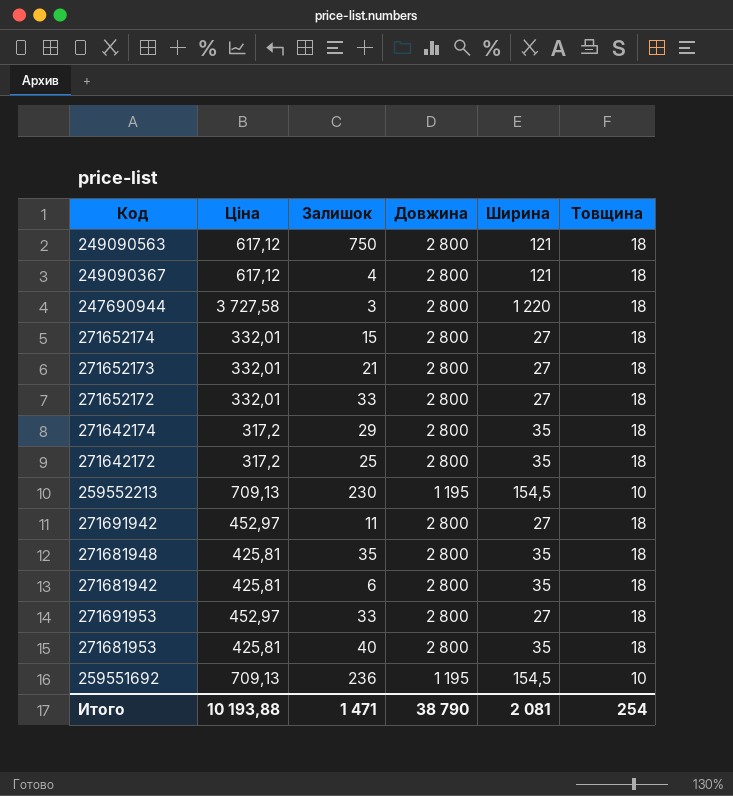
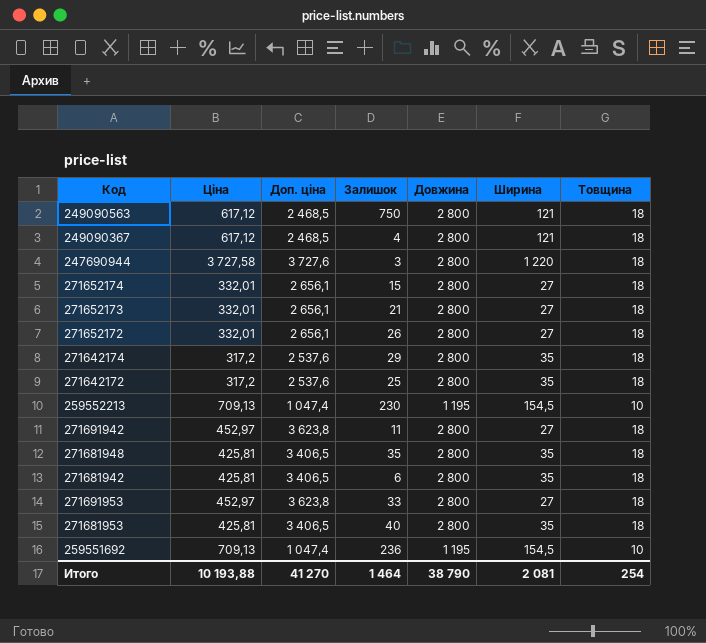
column Доп. ціна | position: none -> 3
271652172 | Залишок: 33 -> 26
Итого | Залишок: 1 471 -> 1 464

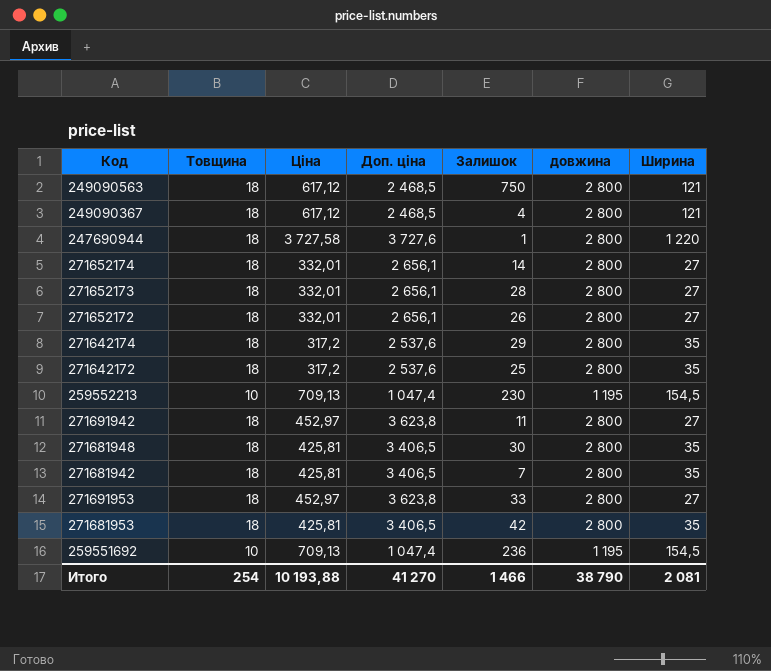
column Товщина | position: 7 -> 2
column name: Довжина -> довжина
247690944 | Залишок: 3 -> 1
271652174 | Залишок: 15 -> 14
271652173 | Залишок: 21 -> 28
271681948 | Залишок: 35 -> 30
271681942 | Залишок: 6 -> 7
271681953 | Залишок: 40 -> 42
Итого | Залишок: 1 464 -> 1 466

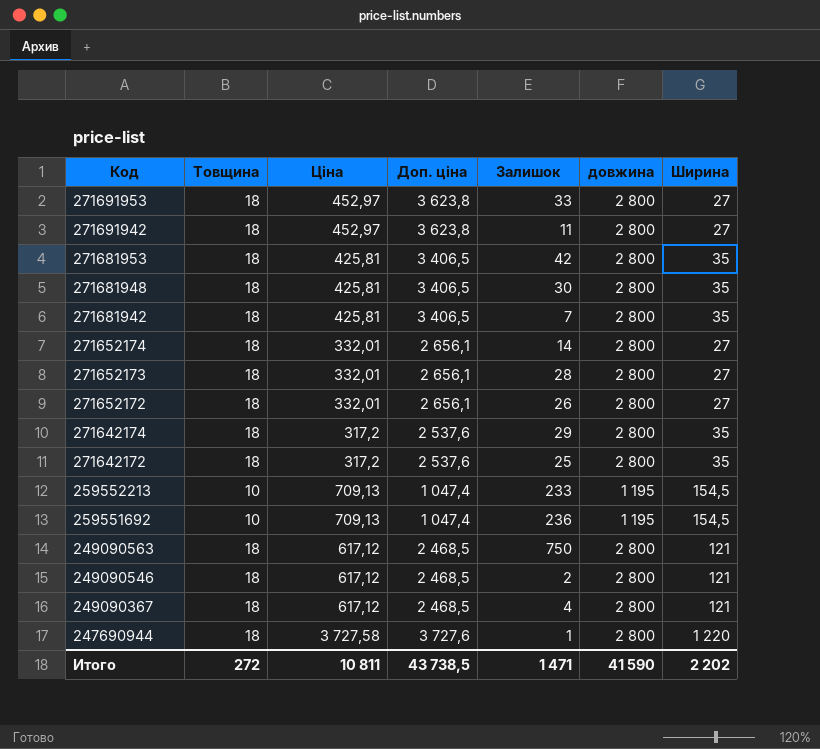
row order: none -> Код descending
259552213 | Залишок: 230 -> 233
row 249090546: none -> 18 | 617,12 | 2 468,5 | 2 | 2 800 | 121
Итого | Товщина: 254 -> 272
Итого | Ціна: 10 193,88 -> 10 811
Итого | Доп. ціна: 41 270 -> 43 738,5
Итого | Залишок: 1 466 -> 1 471
Итого | довжина: 38 790 -> 41 590
Итого | Ширина: 2 081 -> 2 202

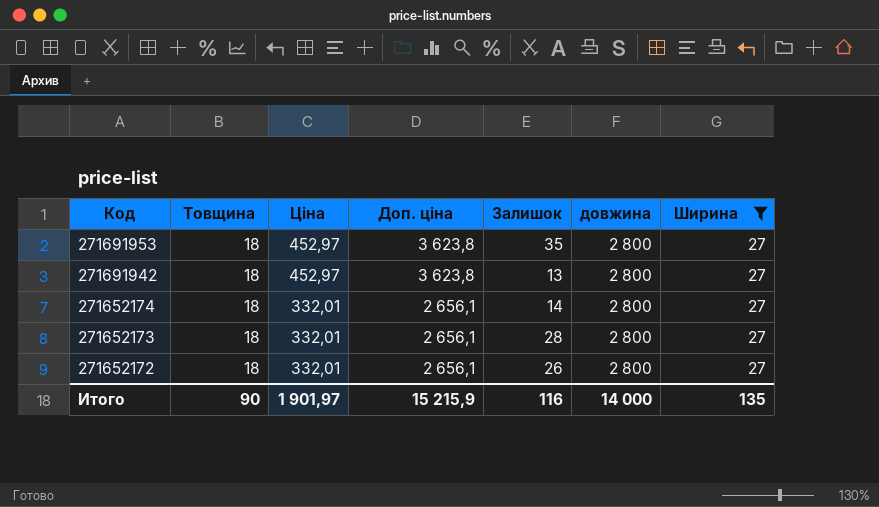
filter: none -> Ширина = 27
271691953 | Залишок: 33 -> 35
271691942 | Залишок: 11 -> 13
Итого | Товщина: 272 -> 90
Итого | Ціна: 10 811 -> 1 901,97
Итого | Доп. ціна: 43 738,5 -> 15 215,9
Итого | Залишок: 1 471 -> 116
Итого | довжина: 41 590 -> 14 000
Итого | Ширина: 2 202 -> 135

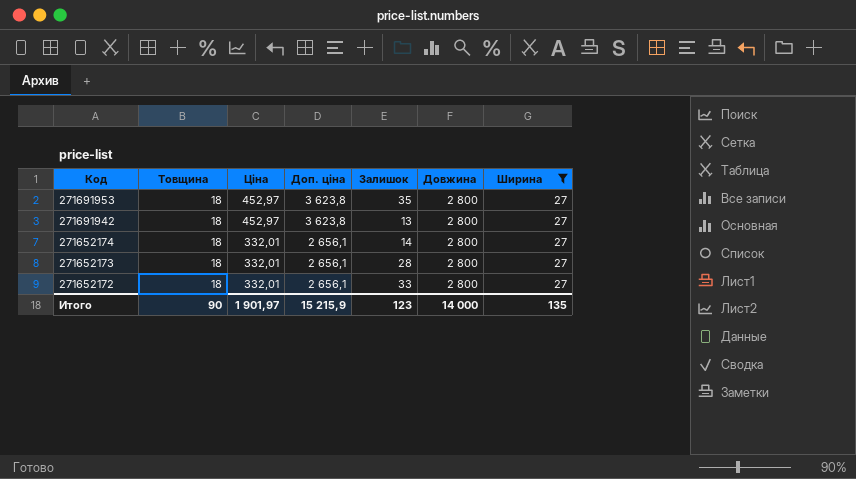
column name: довжина -> Довжина
271652172 | Залишок: 26 -> 33
Итого | Залишок: 116 -> 123

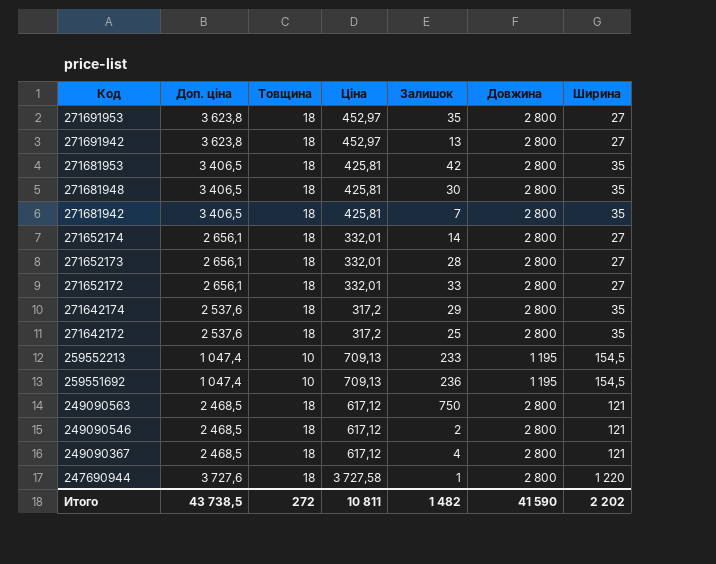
filter: Ширина = 27 -> none
column Доп. ціна | position: 4 -> 2
Итого | Доп. ціна: 15 215,9 -> 43 738,5
Итого | Товщина: 90 -> 272
Итого | Ціна: 1 901,97 -> 10 811
Итого | Залишок: 123 -> 1 482
Итого | Довжина: 14 000 -> 41 590
Итого | Ширина: 135 -> 2 202

